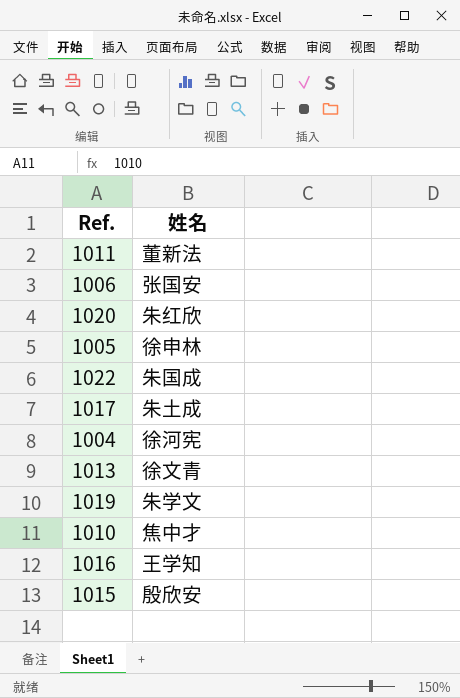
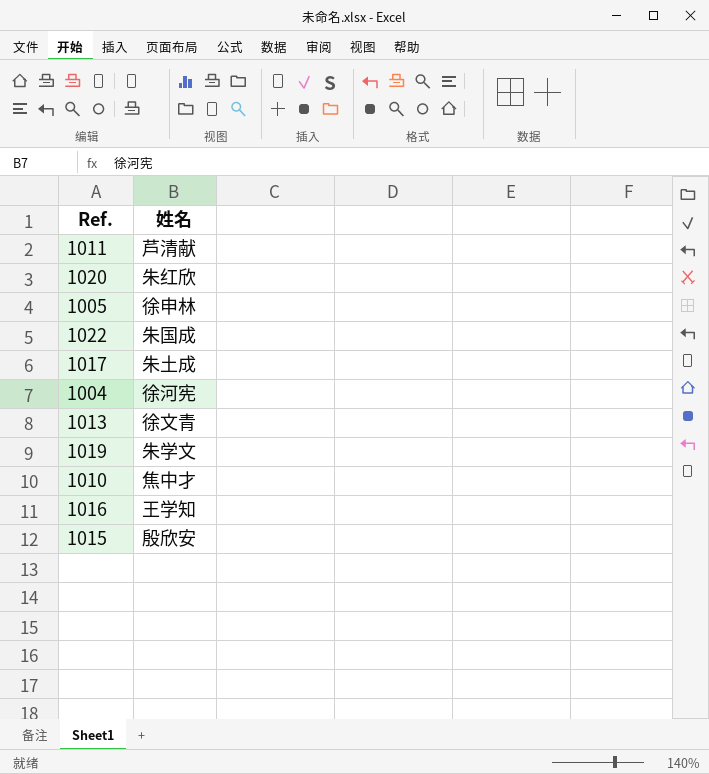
row 1006: 张国安 -> none
1011 | 姓名: 董新法 -> 芦清献

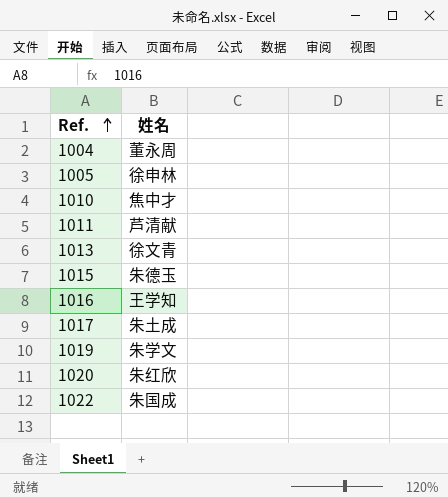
row order: none -> Ref. ascending
1004 | 姓名: 徐河宪 -> 董永周
1015 | 姓名: 殷欣安 -> 朱德玉

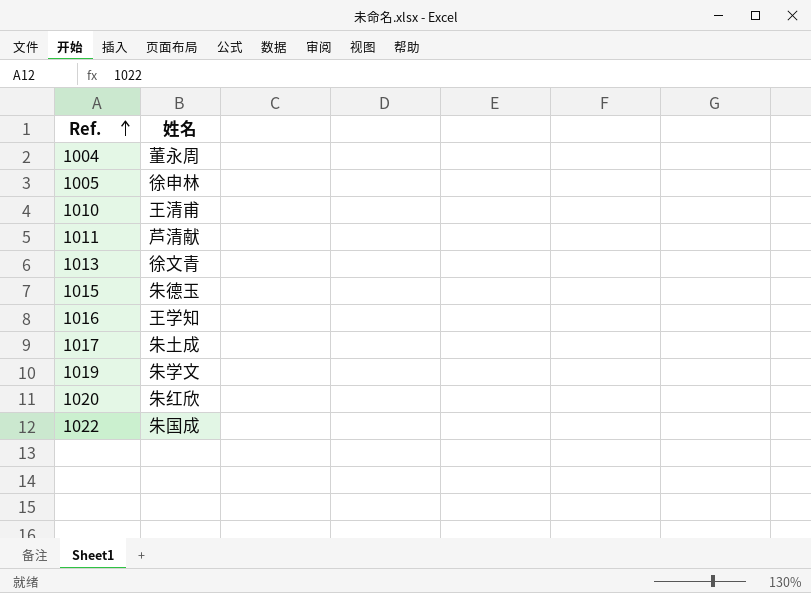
1010 | 姓名: 焦中才 -> 王清甫

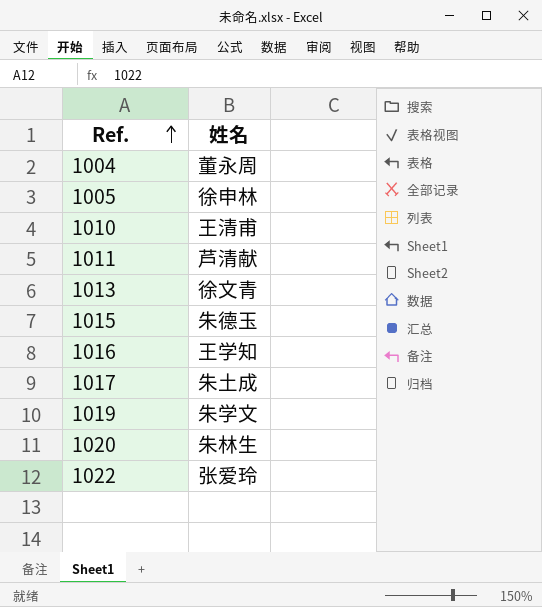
1020 | 姓名: 朱红欣 -> 朱林生
1022 | 姓名: 朱国成 -> 张爱玲

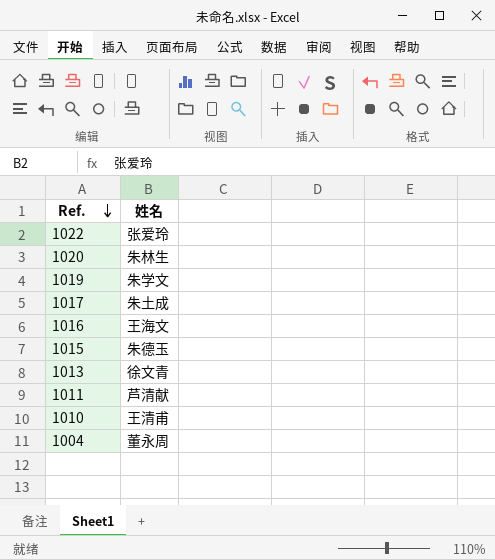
row order: Ref. ascending -> Ref. descending
row 1005: 徐申林 -> none
1016 | 姓名: 王学知 -> 王海文

